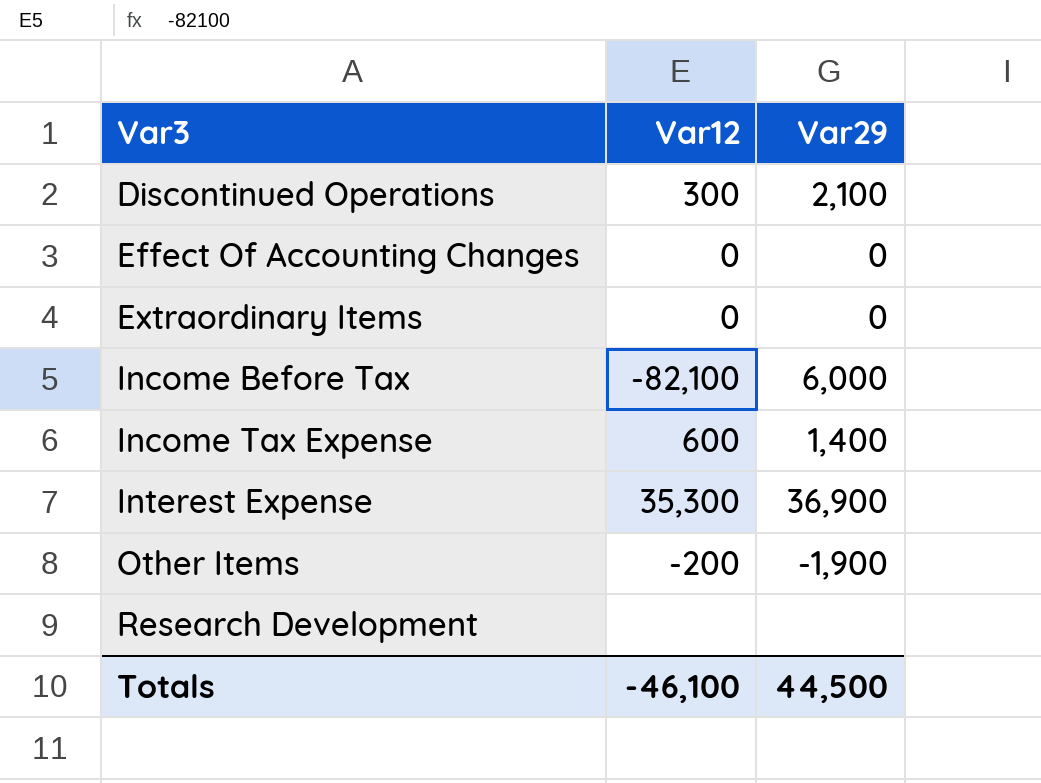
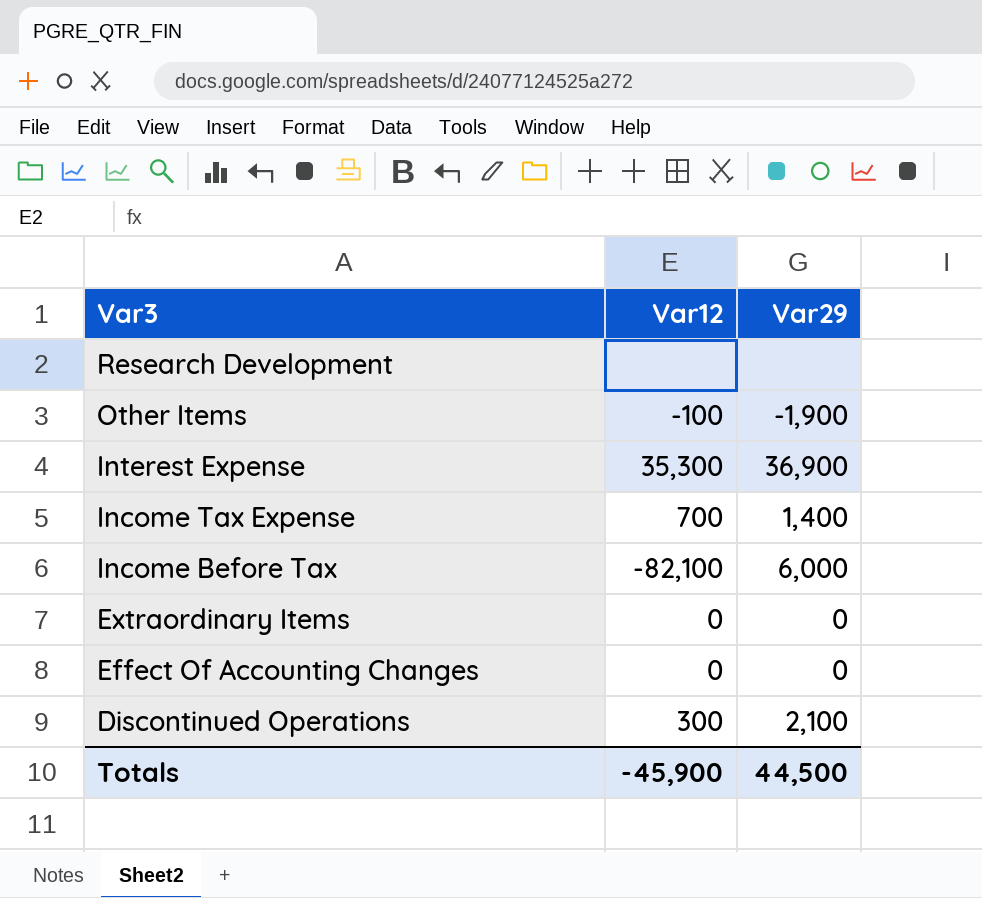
row order: Var3 ascending -> Var3 descending
Other Items | Var12: -200 -> -100
Income Tax Expense | Var12: 600 -> 700
Totals | Var12: -46,100 -> -45,900

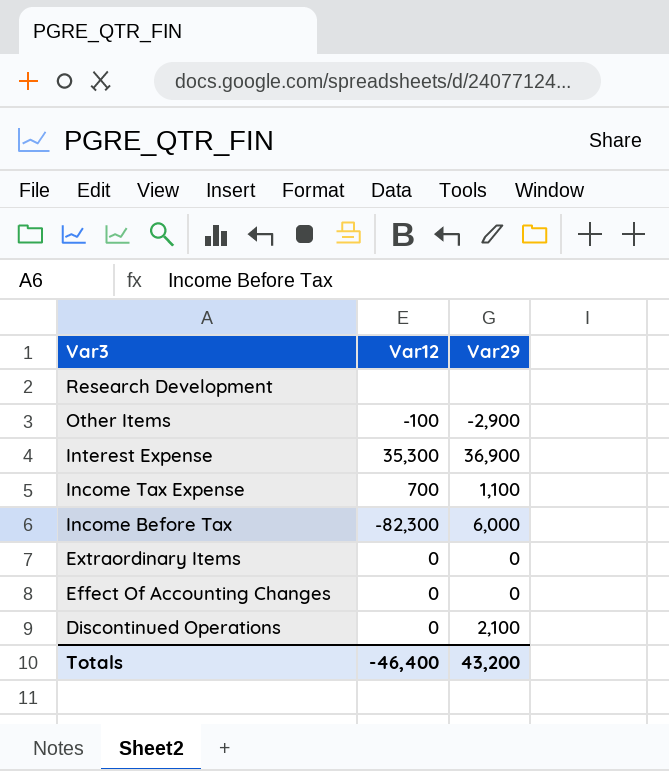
Other Items | Var29: -1,900 -> -2,900
Income Tax Expense | Var29: 1,400 -> 1,100
Income Before Tax | Var12: -82,100 -> -82,300
Discontinued Operations | Var12: 300 -> 0
Totals | Var12: -45,900 -> -46,400
Totals | Var29: 44,500 -> 43,200

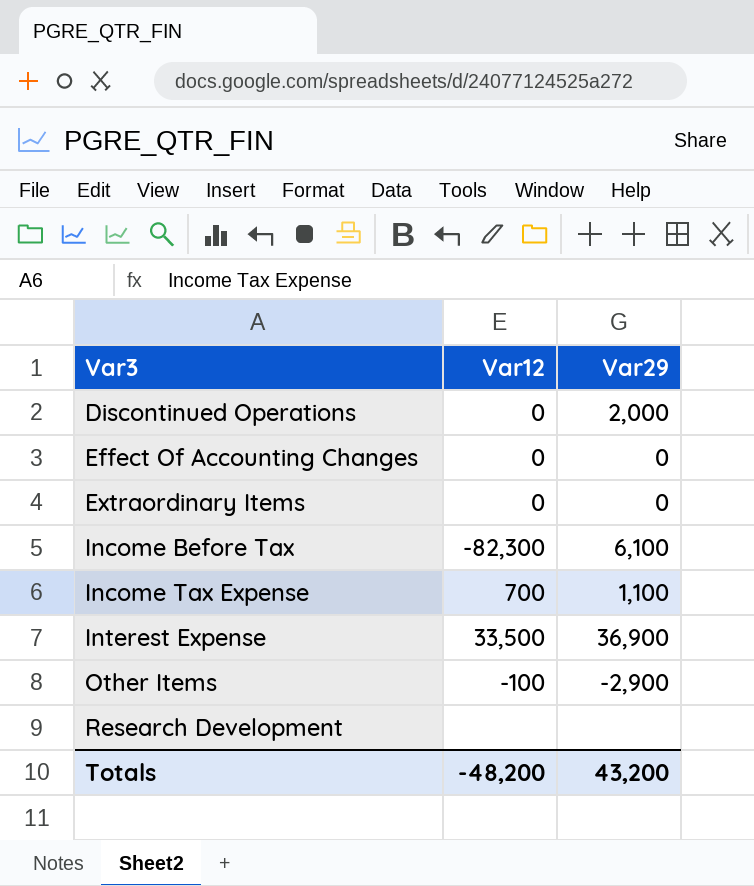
row order: Var3 descending -> Var3 ascending
Discontinued Operations | Var29: 2,100 -> 2,000
Income Before Tax | Var29: 6,000 -> 6,100
Interest Expense | Var12: 35,300 -> 33,500
Totals | Var12: -46,400 -> -48,200

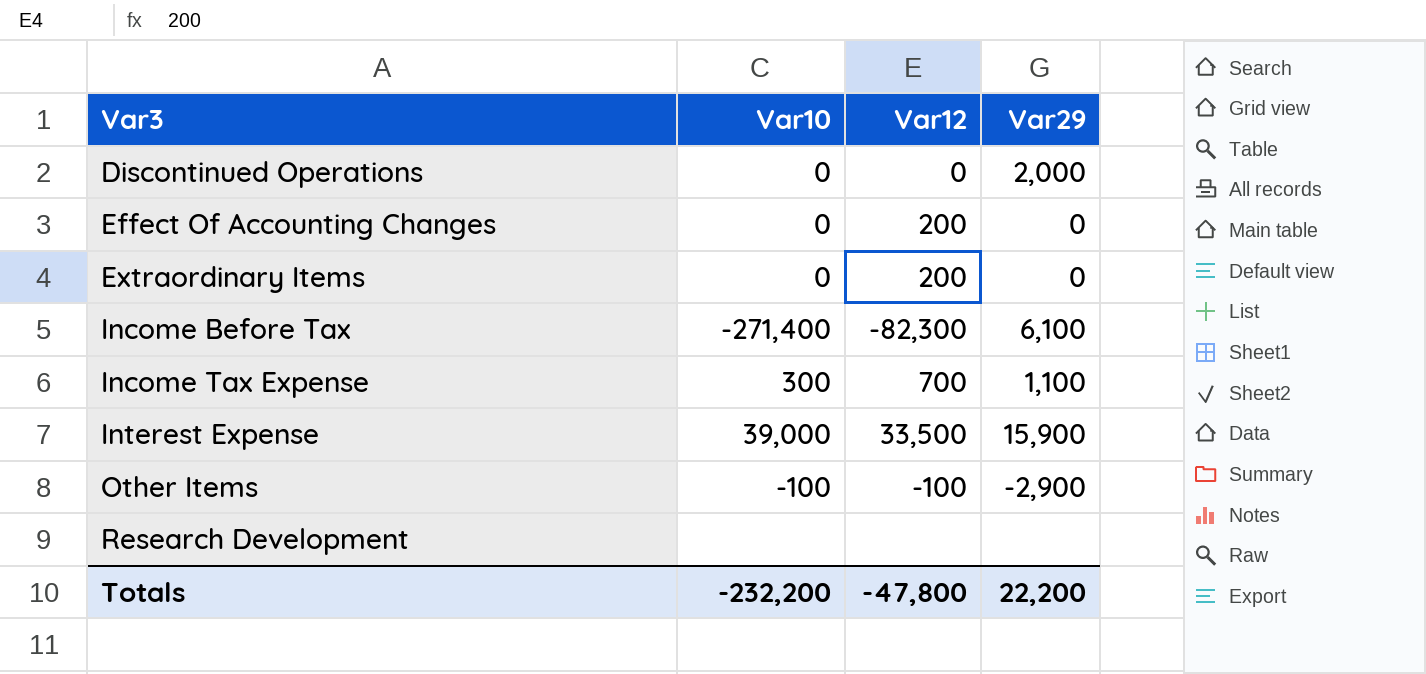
column Var10 | position: none -> 2
Effect Of Accounting Changes | Var12: 0 -> 200
Extraordinary Items | Var12: 0 -> 200
Interest Expense | Var29: 36,900 -> 15,900
Totals | Var12: -48,200 -> -47,800
Totals | Var29: 43,200 -> 22,200

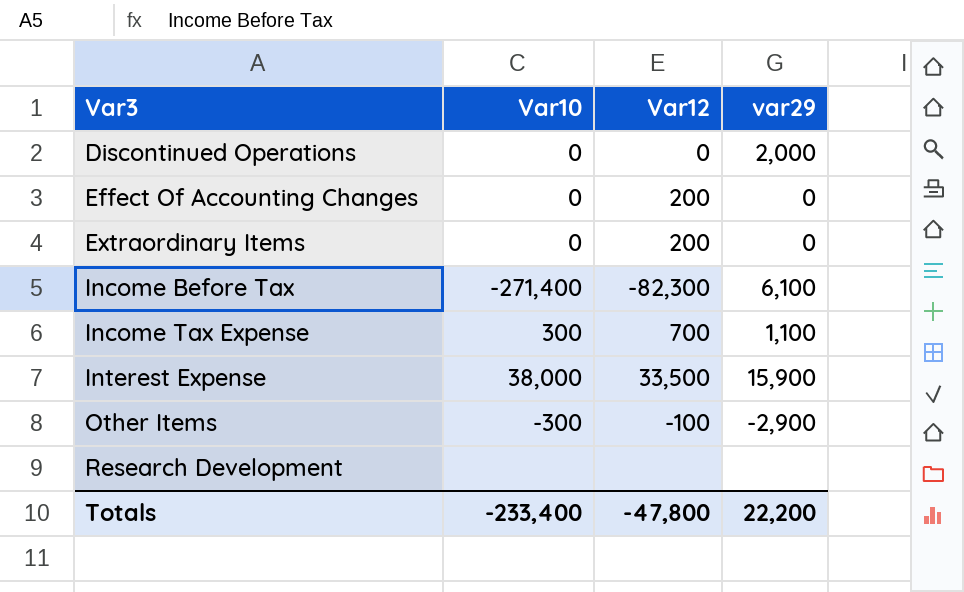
column name: Var29 -> var29
Interest Expense | Var10: 39,000 -> 38,000
Other Items | Var10: -100 -> -300
Totals | Var10: -232,200 -> -233,400

